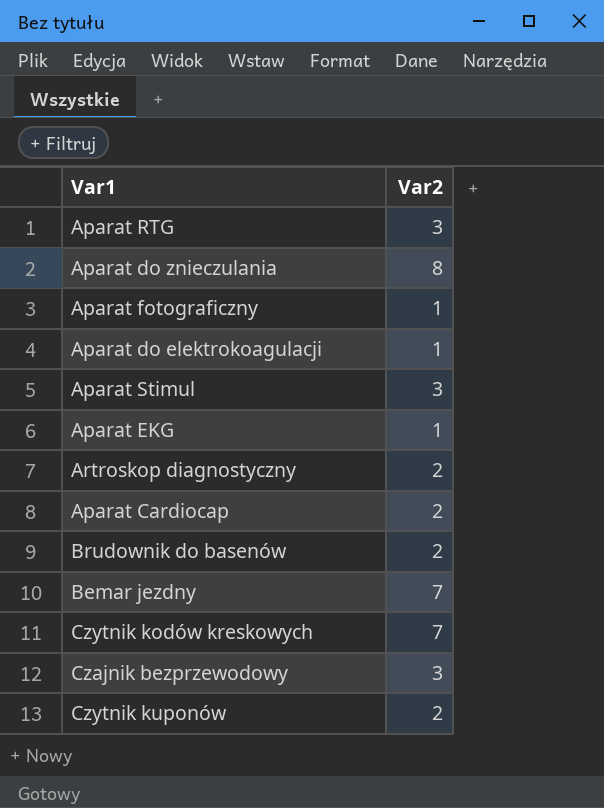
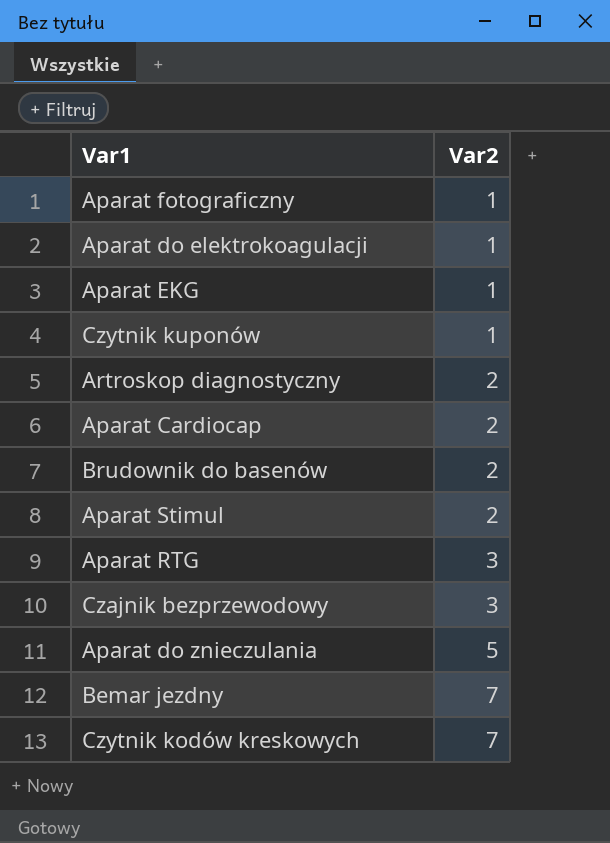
row order: none -> Var2 ascending
Czytnik kuponów | Var2: 2 -> 1
Aparat Stimul | Var2: 3 -> 2
Aparat do znieczulania | Var2: 8 -> 5

